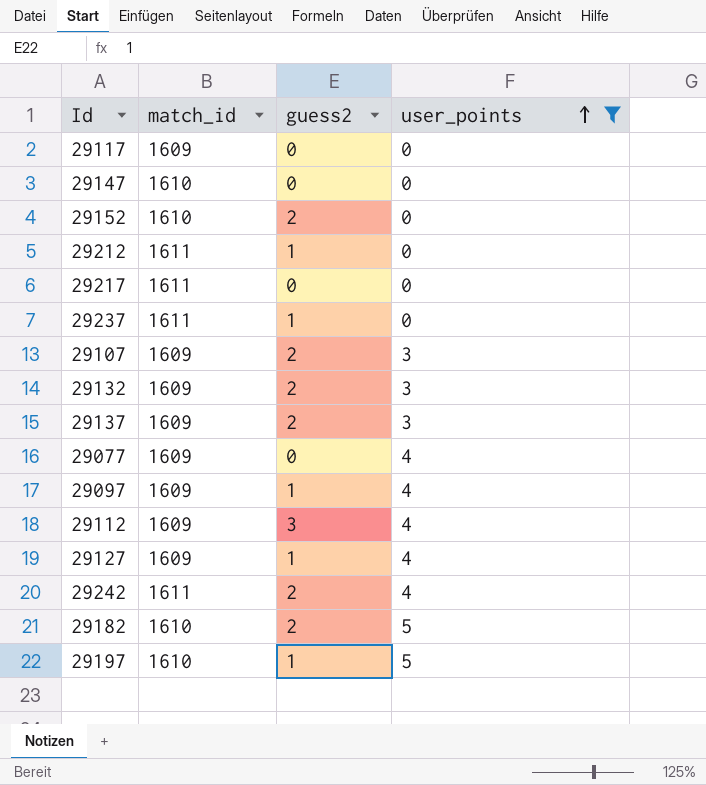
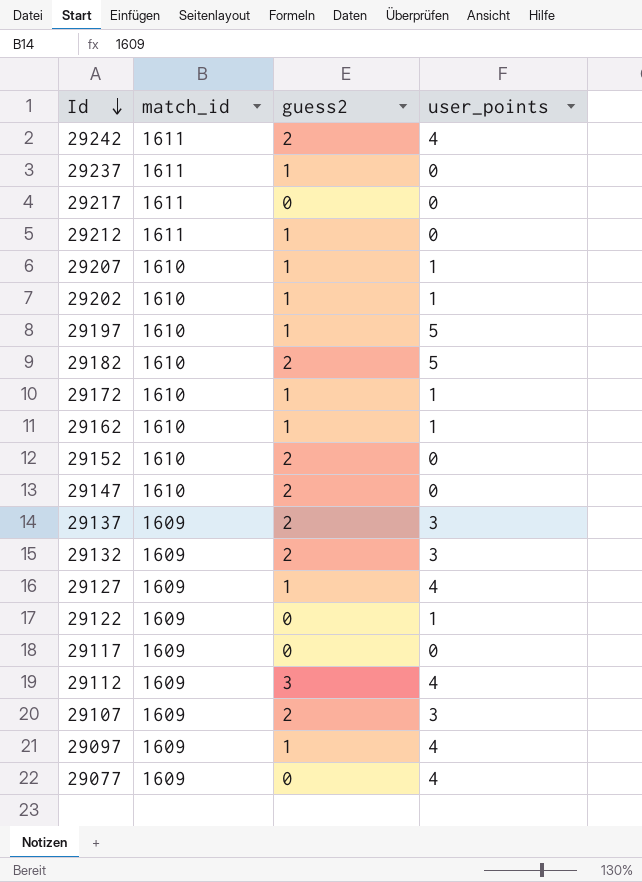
filter: user_points != 1 -> none
row order: user_points ascending -> Id descending
29147 | guess2: 0 -> 2

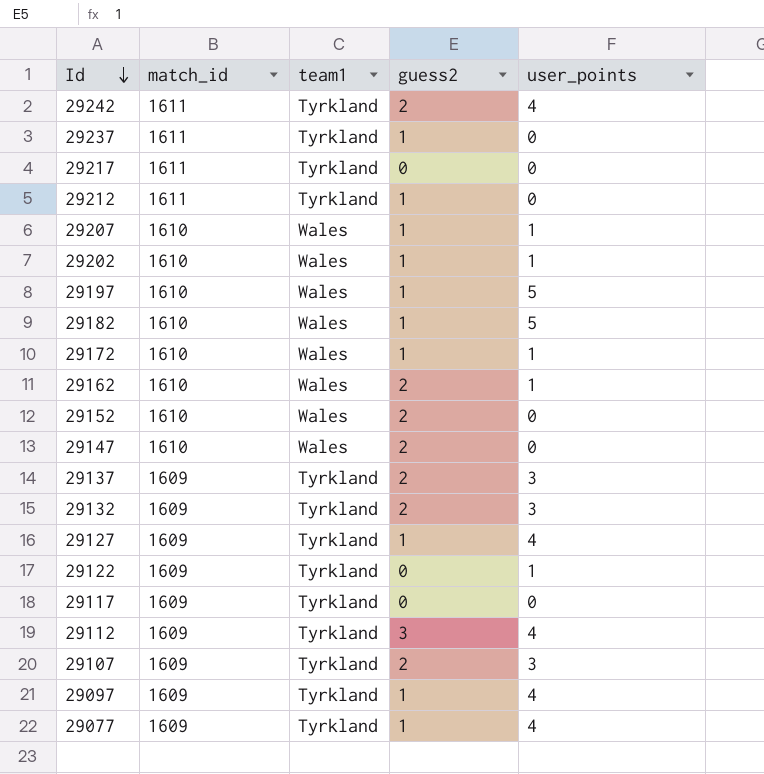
column team1 | position: none -> 3
29182 | guess2: 2 -> 1
29162 | guess2: 1 -> 2
29077 | guess2: 0 -> 1

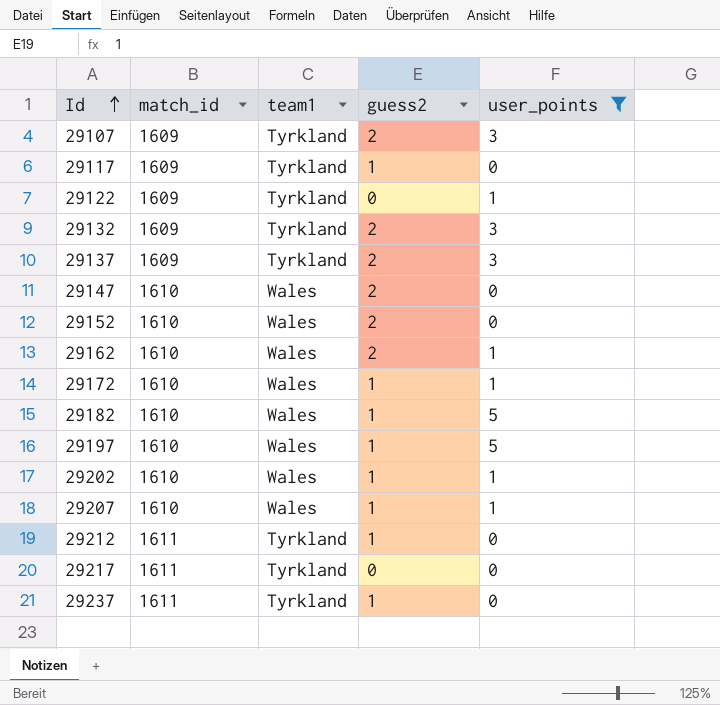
filter: none -> user_points != 4
row order: Id descending -> Id ascending
29117 | guess2: 0 -> 1

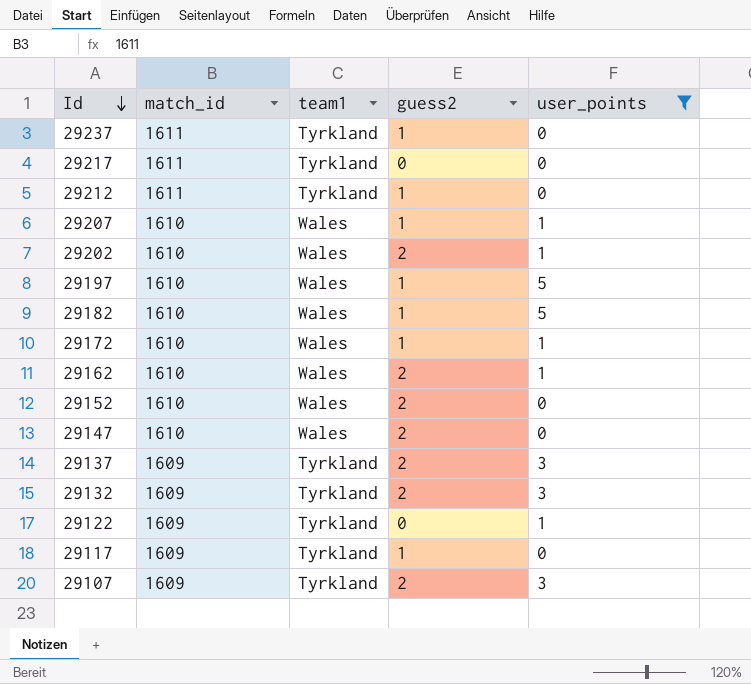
row order: Id ascending -> Id descending
29202 | guess2: 1 -> 2

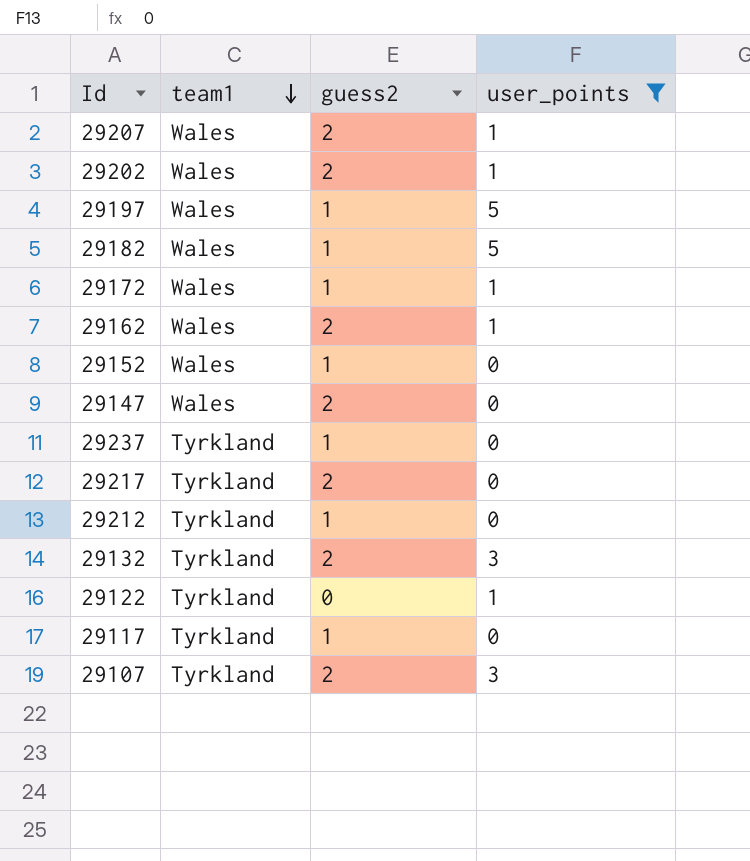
row order: Id descending -> team1 descending
column match_id | position: 2 -> none
row 29137: 1609 | Tyrkland | 2 | 3 -> none
29207 | guess2: 1 -> 2
29152 | guess2: 2 -> 1
29217 | guess2: 0 -> 2

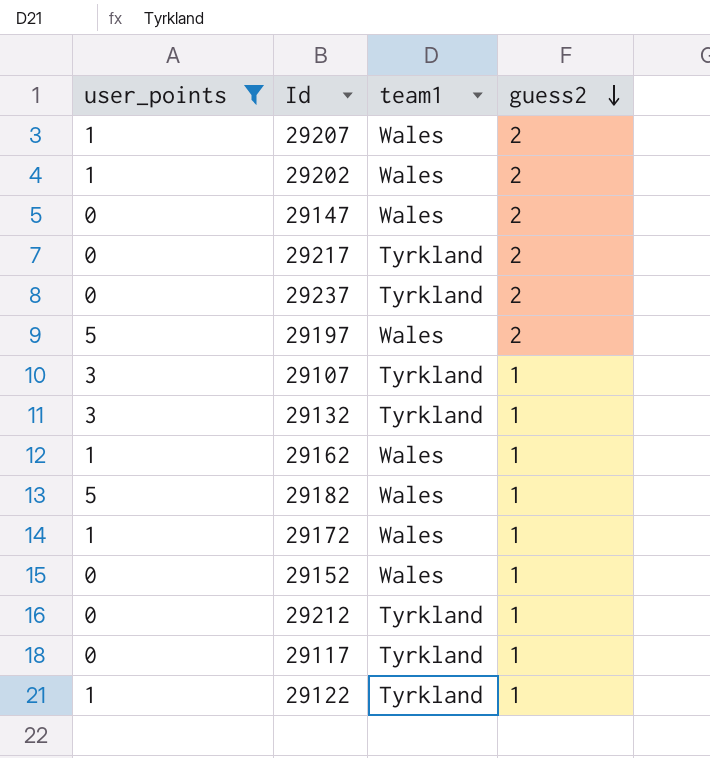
row order: team1 descending -> guess2 descending
column user_points | position: 4 -> 1
29237 | guess2: 1 -> 2
29197 | guess2: 1 -> 2
29107 | guess2: 2 -> 1
29132 | guess2: 2 -> 1
29162 | guess2: 2 -> 1
29122 | guess2: 0 -> 1

